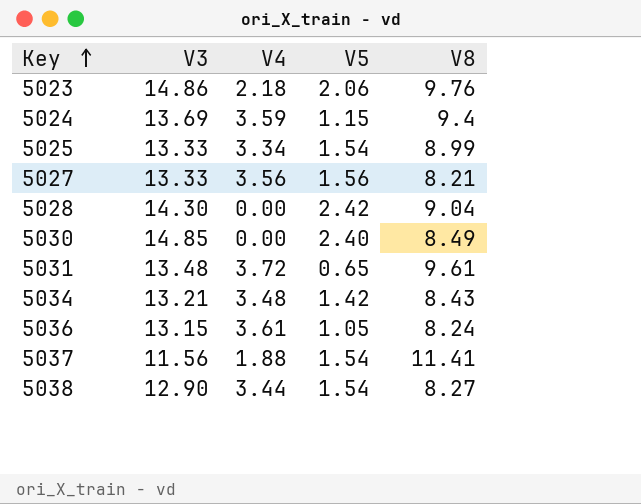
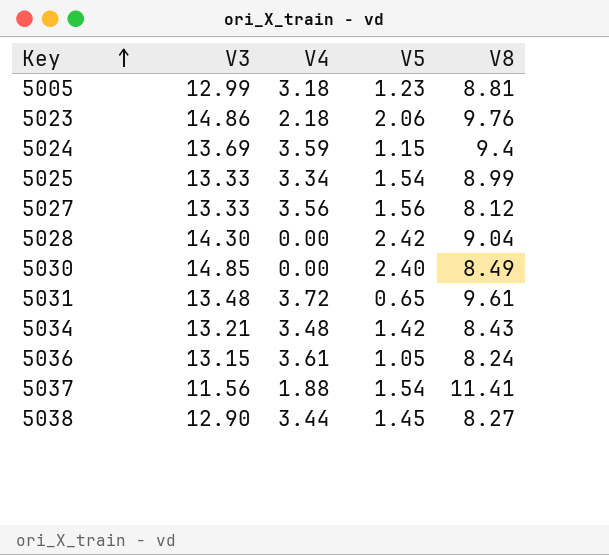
row 5005: none -> 12.99 | 3.18 | 1.23 | 8.81
5027 | V8: 8.21 -> 8.12
5038 | V5: 1.54 -> 1.45

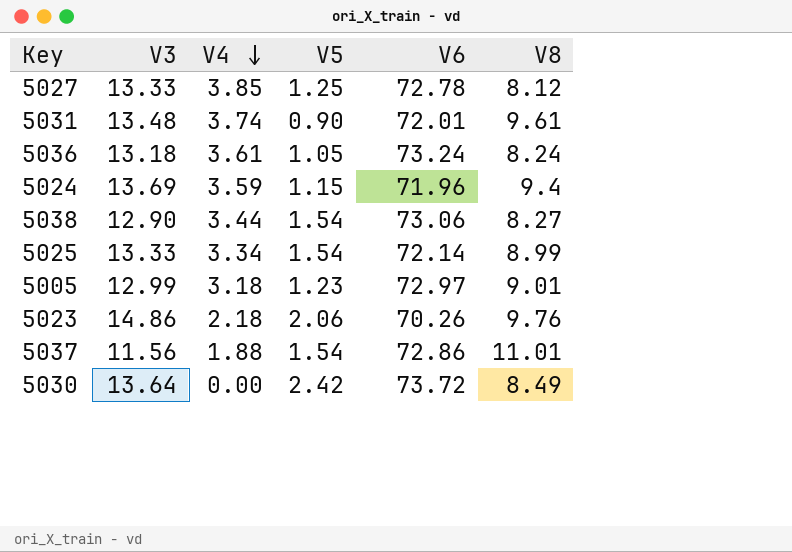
row order: Key ascending -> V4 descending
column V6 | position: none -> 5
row 5028: 14.30 | 0.00 | 2.42 | 9.04 -> none
row 5034: 13.21 | 3.48 | 1.42 | 8.43 -> none
5027 | V4: 3.56 -> 3.85
5027 | V5: 1.56 -> 1.25
5031 | V4: 3.72 -> 3.74
5031 | V5: 0.65 -> 0.90
5036 | V3: 13.15 -> 13.18
5038 | V5: 1.45 -> 1.54
5005 | V8: 8.81 -> 9.01
5037 | V8: 11.41 -> 11.01
5030 | V3: 14.85 -> 13.64
5030 | V5: 2.40 -> 2.42

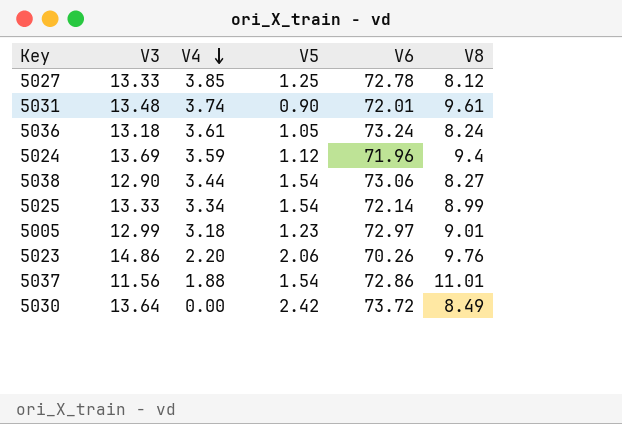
5024 | V5: 1.15 -> 1.12
5023 | V4: 2.18 -> 2.20

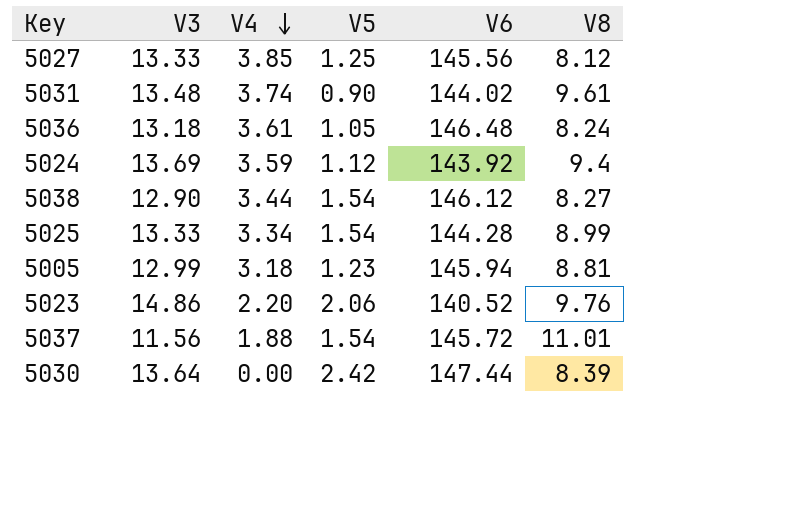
5027 | V6: 72.78 -> 145.56
5031 | V6: 72.01 -> 144.02
5036 | V6: 73.24 -> 146.48
5024 | V6: 71.96 -> 143.92
5038 | V6: 73.06 -> 146.12
5025 | V6: 72.14 -> 144.28
5005 | V6: 72.97 -> 145.94
5005 | V8: 9.01 -> 8.81
5023 | V6: 70.26 -> 140.52
5037 | V6: 72.86 -> 145.72
5030 | V6: 73.72 -> 147.44
5030 | V8: 8.49 -> 8.39

